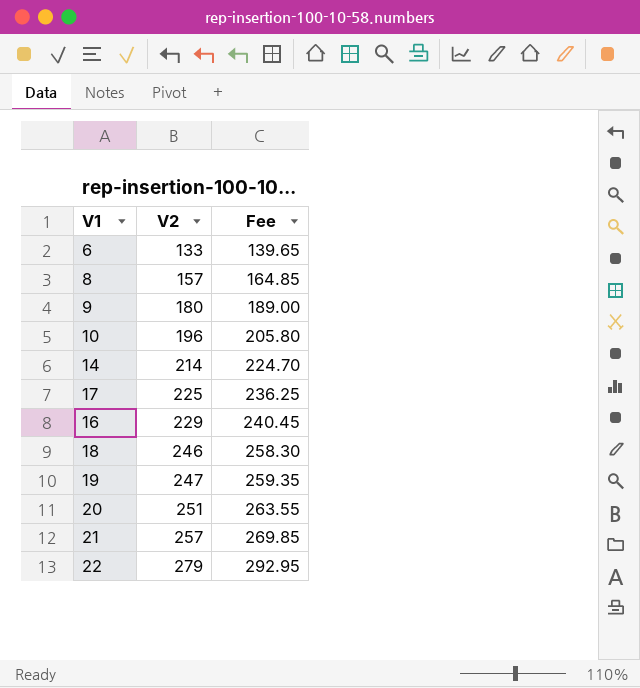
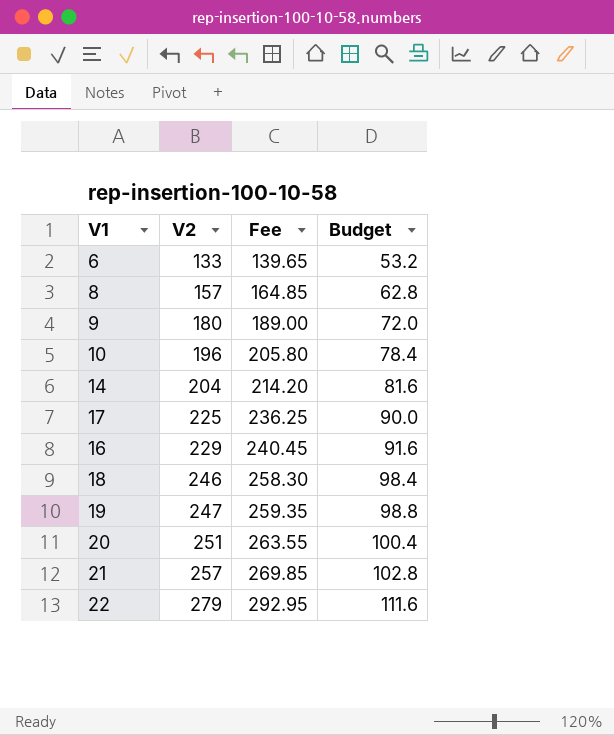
column Budget | formula: none -> [V2] * 0.4
14 | V2: 214 -> 204
14 | Fee: 224.70 -> 214.20

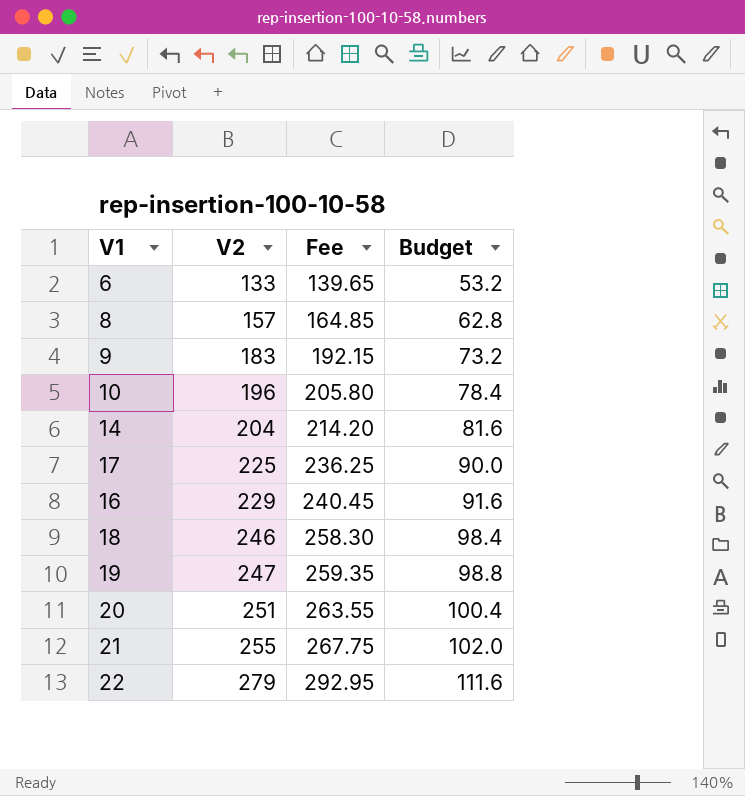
9 | V2: 180 -> 183
9 | Fee: 189.00 -> 192.15
9 | Budget: 72.0 -> 73.2
21 | V2: 257 -> 255
21 | Fee: 269.85 -> 267.75
21 | Budget: 102.8 -> 102.0

